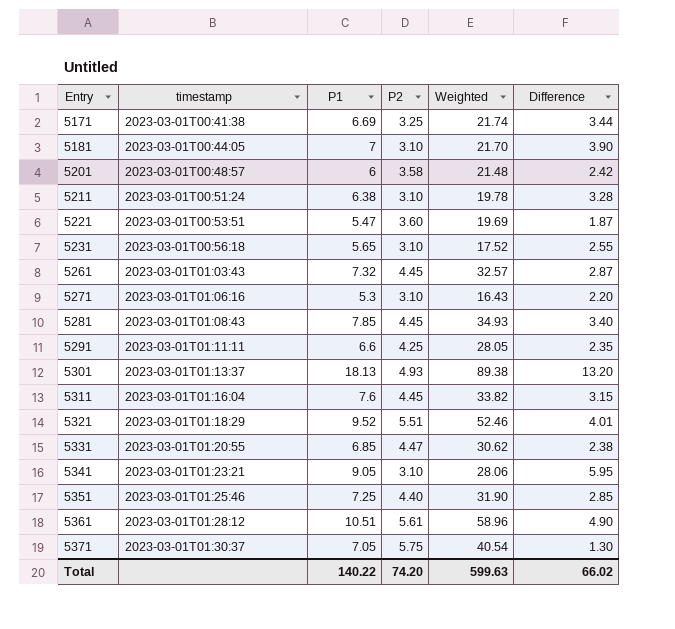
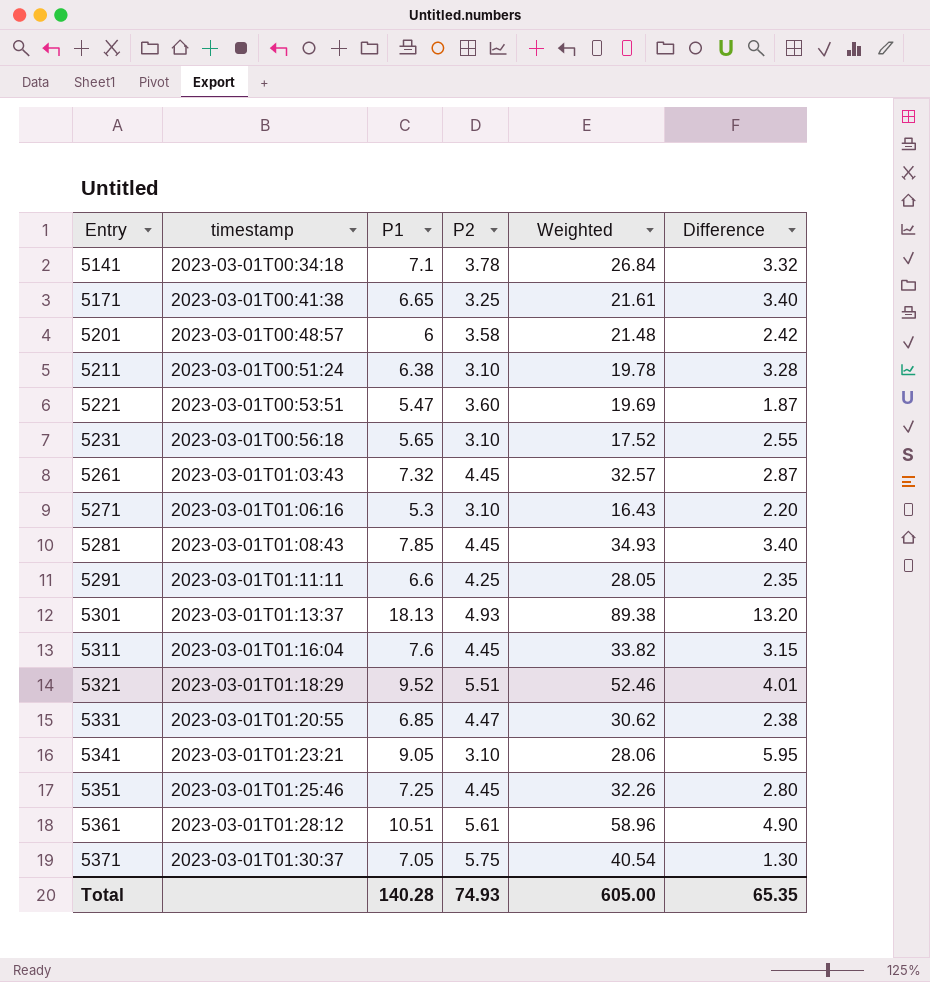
row 5181: 2023-03-01T00:44:05 | 7 | 3.10 | 21.70 | 3.90 -> none
row 5141: none -> 2023-03-01T00:34:18 | 7.1 | 3.78 | 26.84 | 3.32
5171 | P1: 6.69 -> 6.65
5171 | Weighted: 21.74 -> 21.61
5171 | Difference: 3.44 -> 3.40
5351 | P2: 4.40 -> 4.45
5351 | Weighted: 31.90 -> 32.26
5351 | Difference: 2.85 -> 2.80
Total | P1: 140.22 -> 140.28
Total | P2: 74.20 -> 74.93
Total | Weighted: 599.63 -> 605.00
Total | Difference: 66.02 -> 65.35

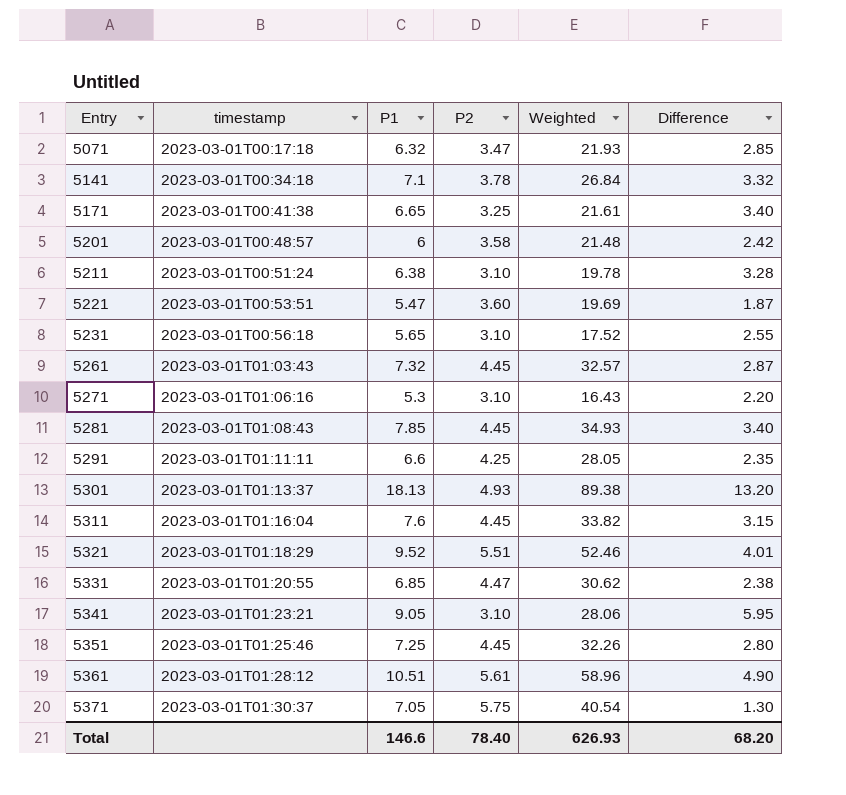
row 5071: none -> 2023-03-01T00:17:18 | 6.32 | 3.47 | 21.93 | 2.85
Total | P1: 140.28 -> 146.6
Total | P2: 74.93 -> 78.40
Total | Weighted: 605.00 -> 626.93
Total | Difference: 65.35 -> 68.20

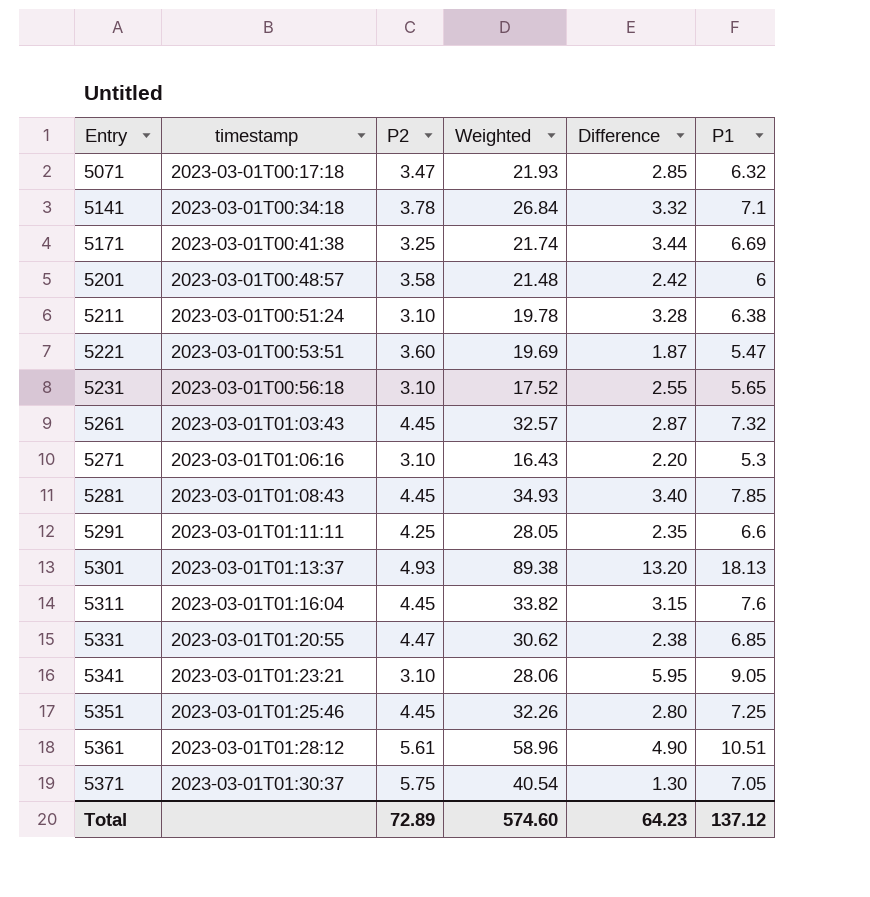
column P1 | position: 3 -> 6
row 5321: 2023-03-01T01:18:29 | 9.52 | 5.51 | 52.46 | 4.01 -> none
5171 | Weighted: 21.61 -> 21.74
5171 | Difference: 3.40 -> 3.44
5171 | P1: 6.65 -> 6.69
Total | P2: 78.40 -> 72.89
Total | Weighted: 626.93 -> 574.60
Total | Difference: 68.20 -> 64.23
Total | P1: 146.6 -> 137.12

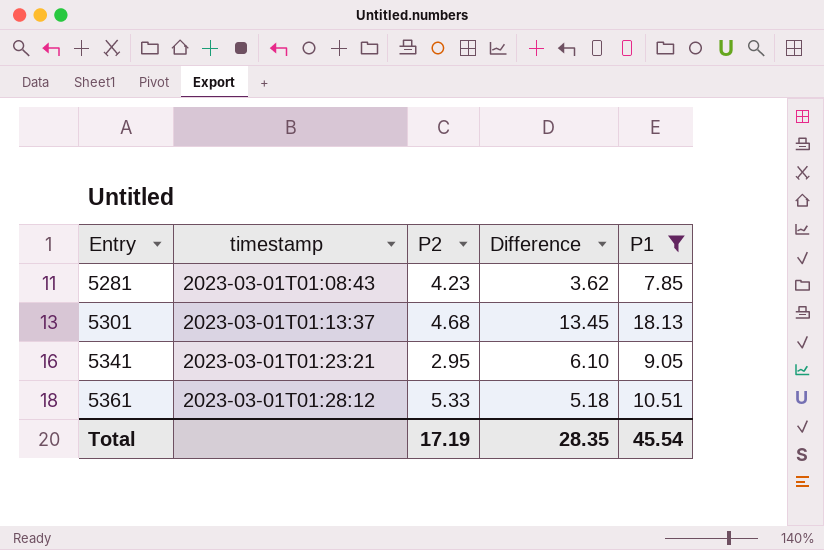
filter: none -> P1 >= 7.85
column Weighted | formula: [P2] * [P1] -> none
5281 | P2: 4.45 -> 4.23
5281 | Difference: 3.40 -> 3.62
5301 | P2: 4.93 -> 4.68
5301 | Difference: 13.20 -> 13.45
5341 | P2: 3.10 -> 2.95
5341 | Difference: 5.95 -> 6.10
5361 | P2: 5.61 -> 5.33
5361 | Difference: 4.90 -> 5.18
Total | P2: 72.89 -> 17.19
Total | Difference: 64.23 -> 28.35
Total | P1: 137.12 -> 45.54

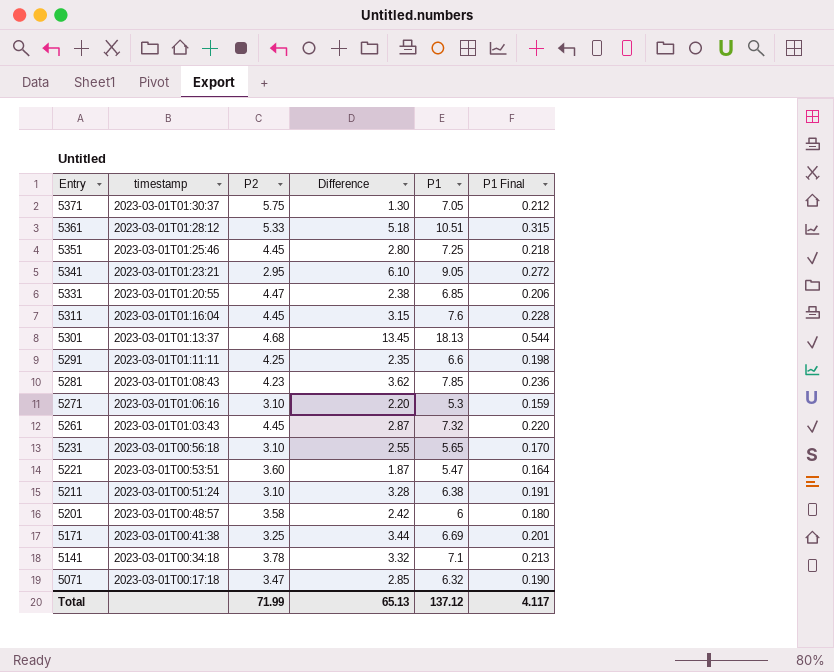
filter: P1 >= 7.85 -> none
row order: Entry ascending -> Entry descending
column P1 Final | formula: none -> [P1] * 0.03
Total | P2: 17.19 -> 71.99
Total | Difference: 28.35 -> 65.13
Total | P1: 45.54 -> 137.12

